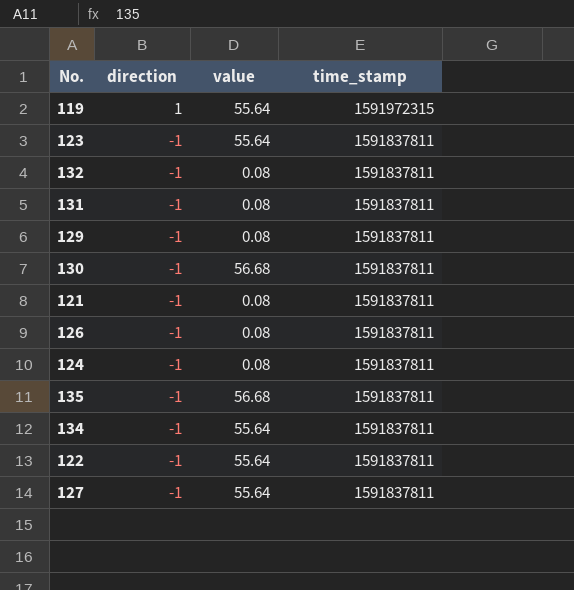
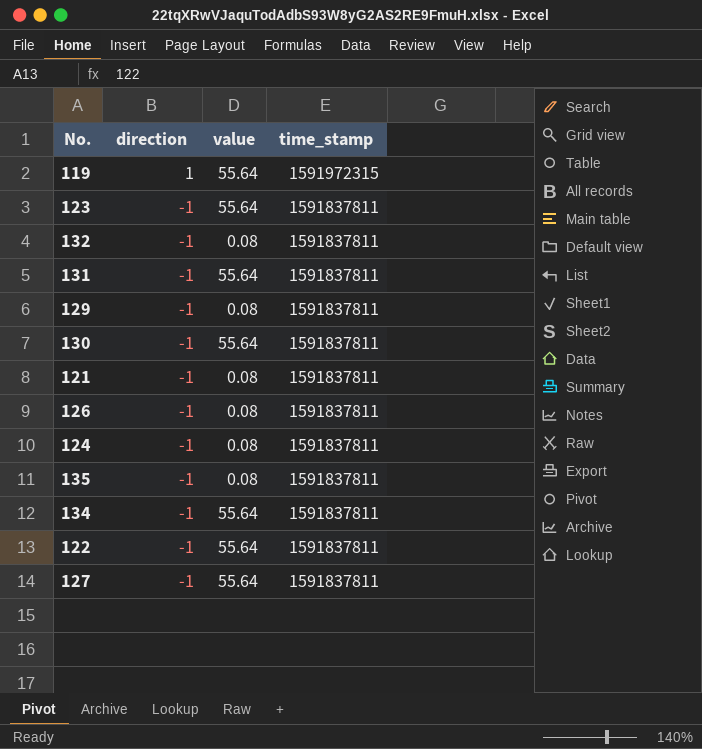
131 | value: 0.08 -> 55.64
130 | value: 56.68 -> 55.64
135 | value: 56.68 -> 0.08

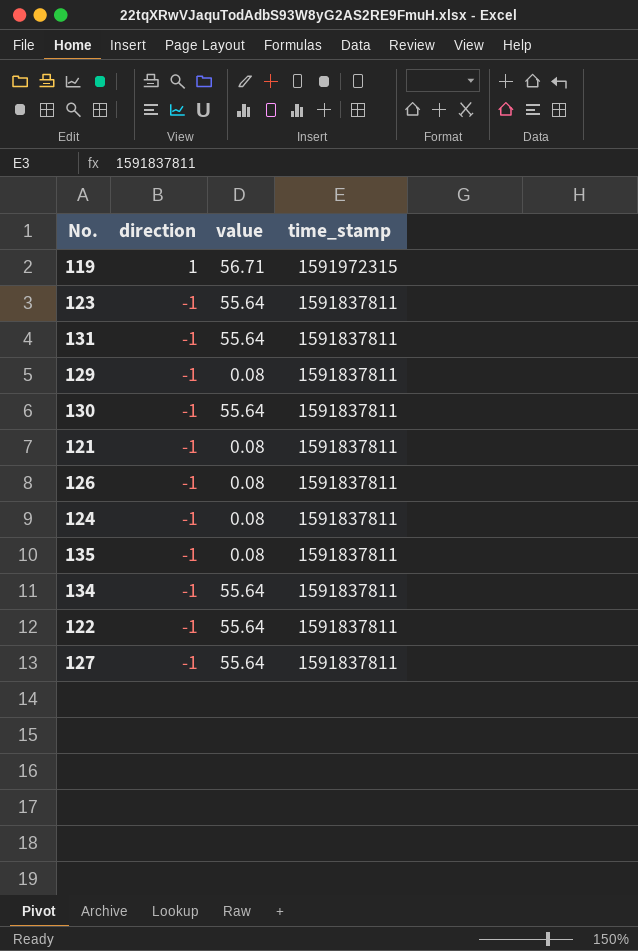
row 132: -1 | 0.08 | 1591837811 -> none
119 | value: 55.64 -> 56.71

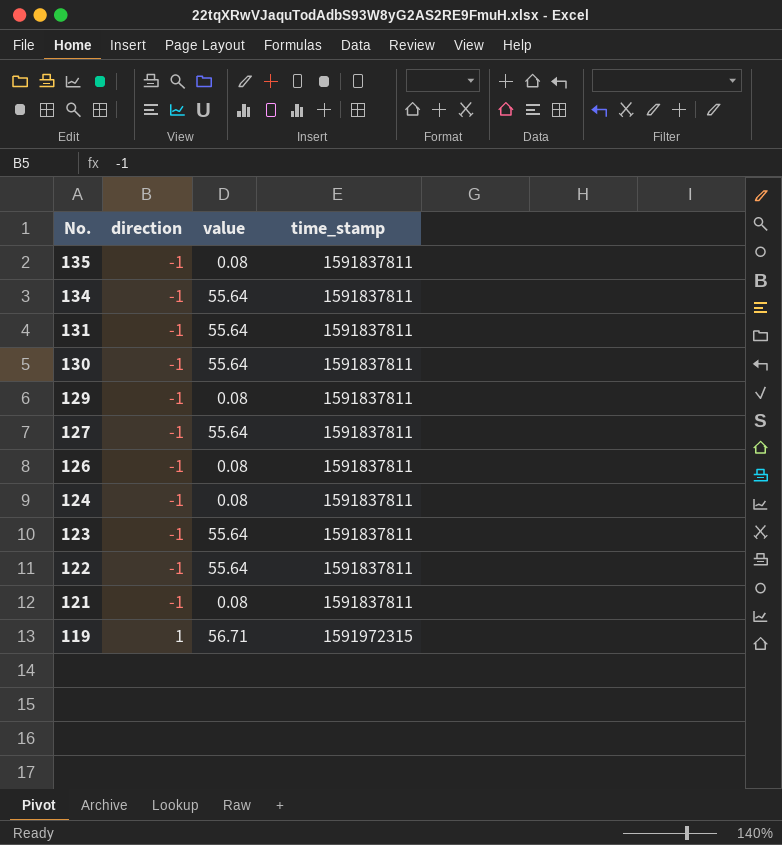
row order: direction descending -> No. descending

